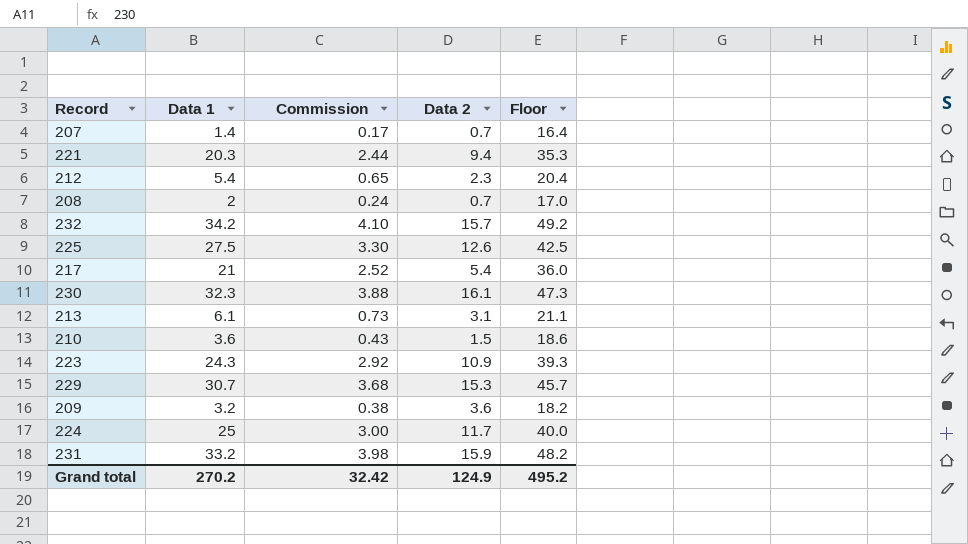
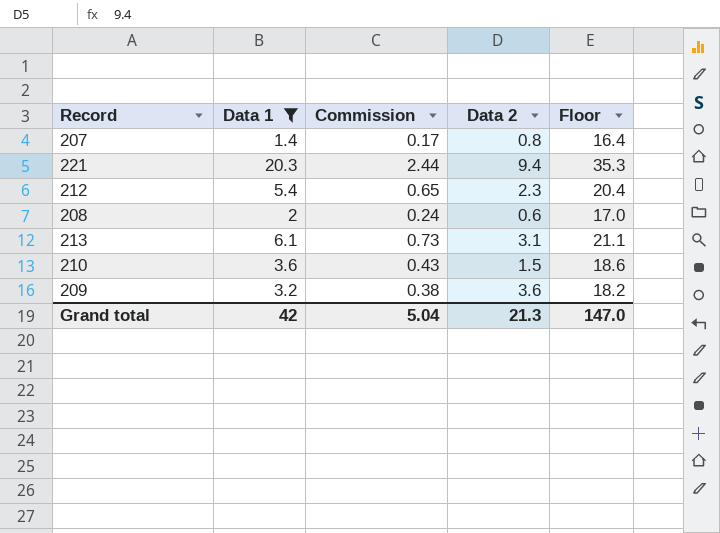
filter: none -> Data 1 <= 20.3
207 | Data 2: 0.7 -> 0.8
208 | Data 2: 0.7 -> 0.6
Grand total | Data 1: 270.2 -> 42
Grand total | Commission: 32.42 -> 5.04
Grand total | Data 2: 124.9 -> 21.3
Grand total | Floor: 495.2 -> 147.0

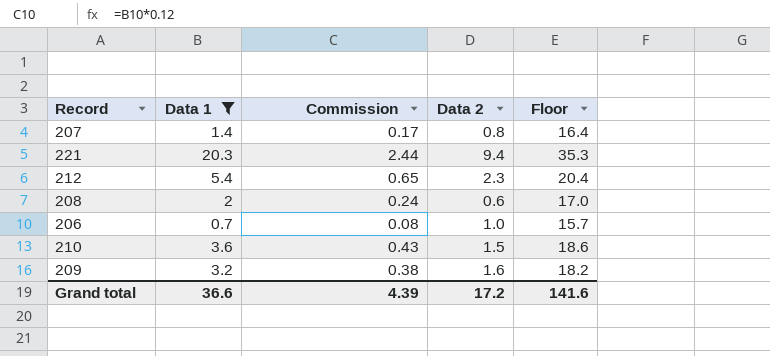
row 213: 6.1 | 0.73 | 3.1 | 21.1 -> none
row 206: none -> 0.7 | 0.08 | 1.0 | 15.7
209 | Data 2: 3.6 -> 1.6
Grand total | Data 1: 42 -> 36.6
Grand total | Commission: 5.04 -> 4.39
Grand total | Data 2: 21.3 -> 17.2
Grand total | Floor: 147.0 -> 141.6

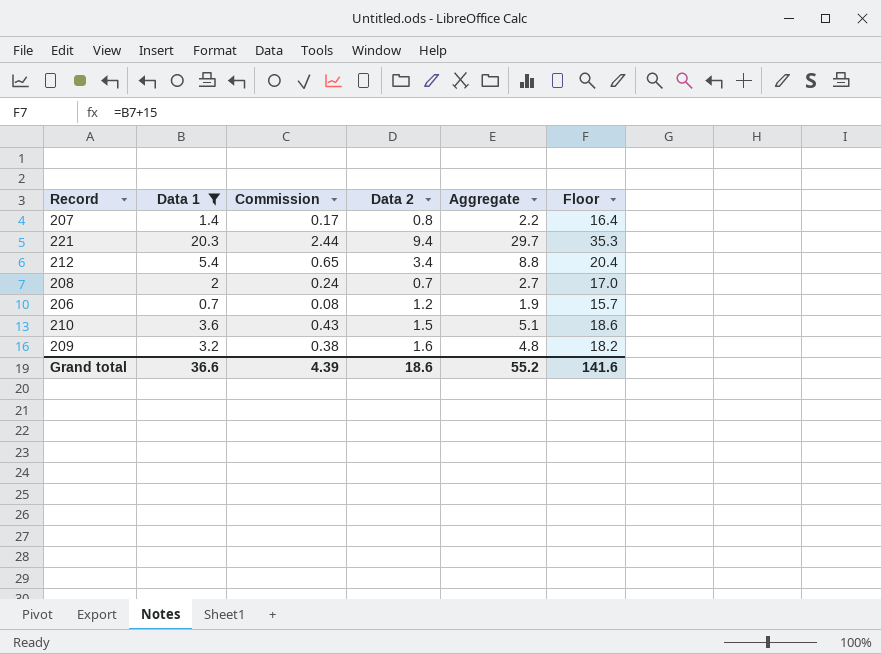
column Aggregate | formula: none -> [Data 1] + [Data 2]
212 | Data 2: 2.3 -> 3.4
208 | Data 2: 0.6 -> 0.7
206 | Data 2: 1.0 -> 1.2
Grand total | Data 2: 17.2 -> 18.6

